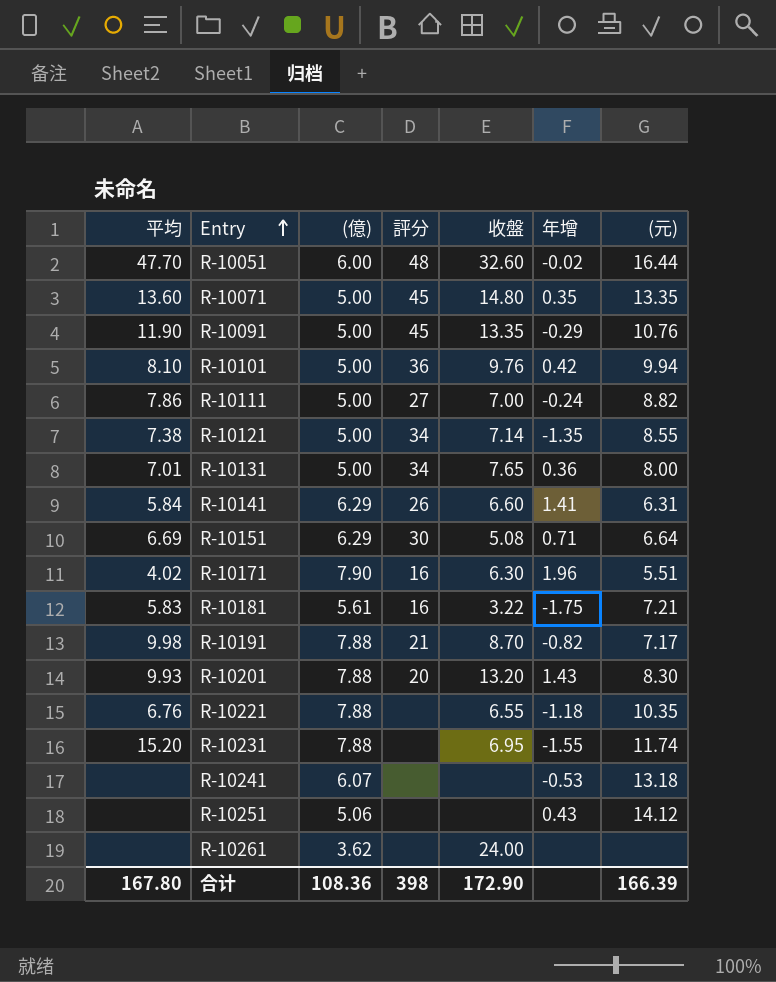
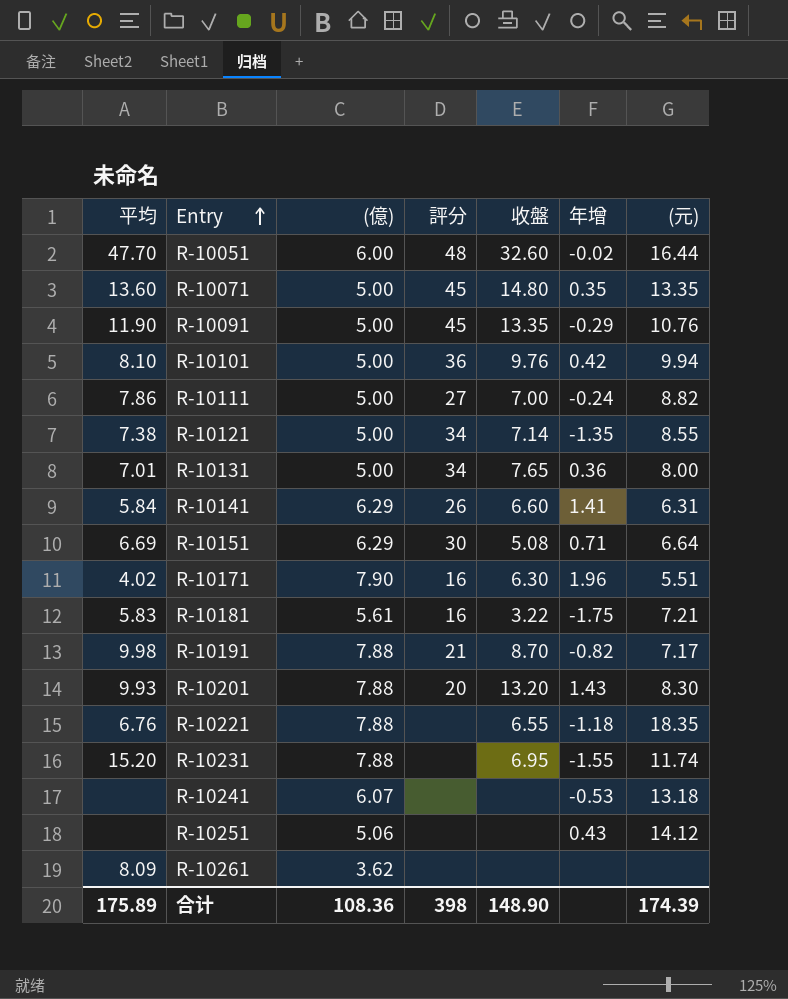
R-10221 | (元): 10.35 -> 18.35
R-10261 | 平均: none -> 8.09
R-10261 | 收盤: 24.00 -> none
合计 | 平均: 167.80 -> 175.89
合计 | 收盤: 172.90 -> 148.90
合计 | (元): 166.39 -> 174.39

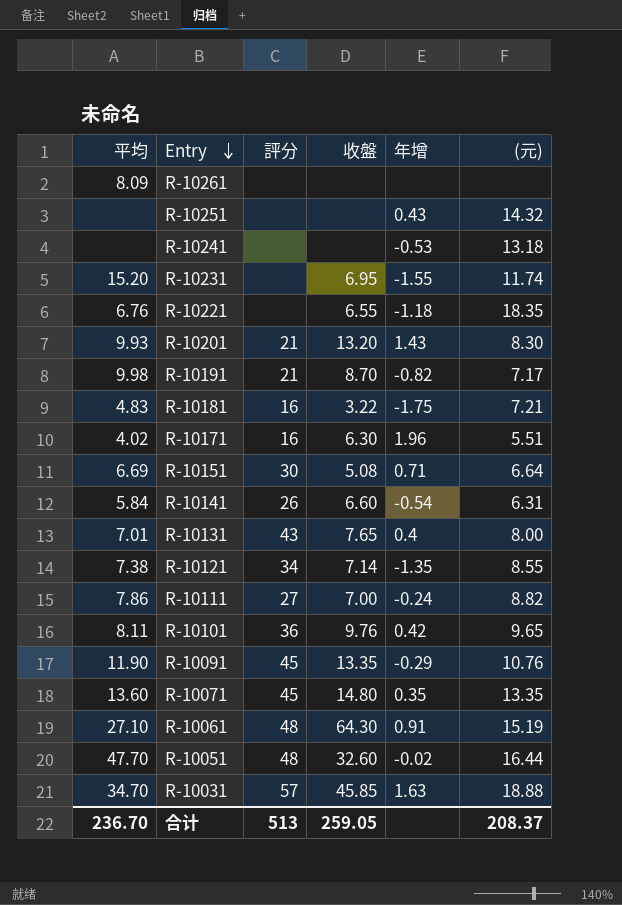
row order: Entry ascending -> Entry descending
column (億) | position: 3 -> none
R-10251 | (元): 14.12 -> 14.32
R-10201 | 評分: 20 -> 21
R-10181 | 平均: 5.83 -> 4.83
R-10141 | 年增: 1.41 -> -0.54
R-10131 | 評分: 34 -> 43
R-10131 | 年增: 0.36 -> 0.4
R-10101 | 平均: 8.10 -> 8.11
R-10101 | (元): 9.94 -> 9.65
row R-10061: none -> 27.10 | 48 | 64.30 | 0.91 | 15.19
row R-10031: none -> 34.70 | 57 | 45.85 | 1.63 | 18.88
合计 | 平均: 175.89 -> 236.70
合计 | 評分: 398 -> 513
合计 | 收盤: 148.90 -> 259.05
合计 | (元): 174.39 -> 208.37

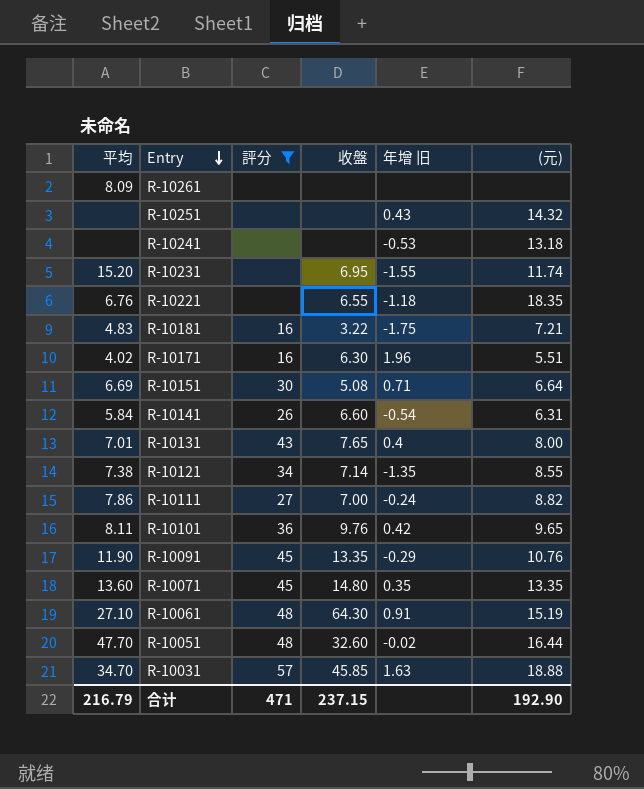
filter: none -> 評分 != 21
column name: 年增 -> 年增 旧
合计 | 平均: 236.70 -> 216.79
合计 | 評分: 513 -> 471
合计 | 收盤: 259.05 -> 237.15
合计 | (元): 208.37 -> 192.90

